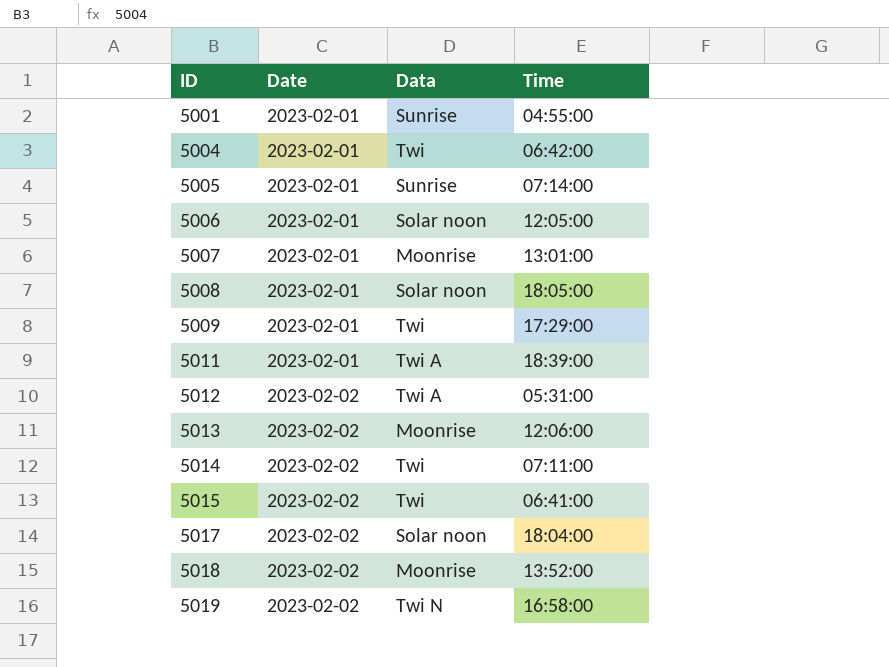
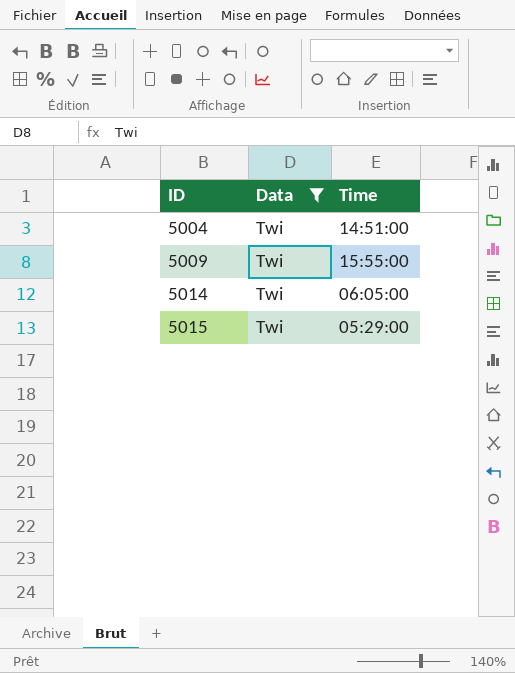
filter: none -> Data = Twi
column Date | position: 2 -> none
5004 | Time: 06:42:00 -> 14:51:00
5009 | Time: 17:29:00 -> 15:55:00
5014 | Time: 07:11:00 -> 06:05:00
5015 | Time: 06:41:00 -> 05:29:00

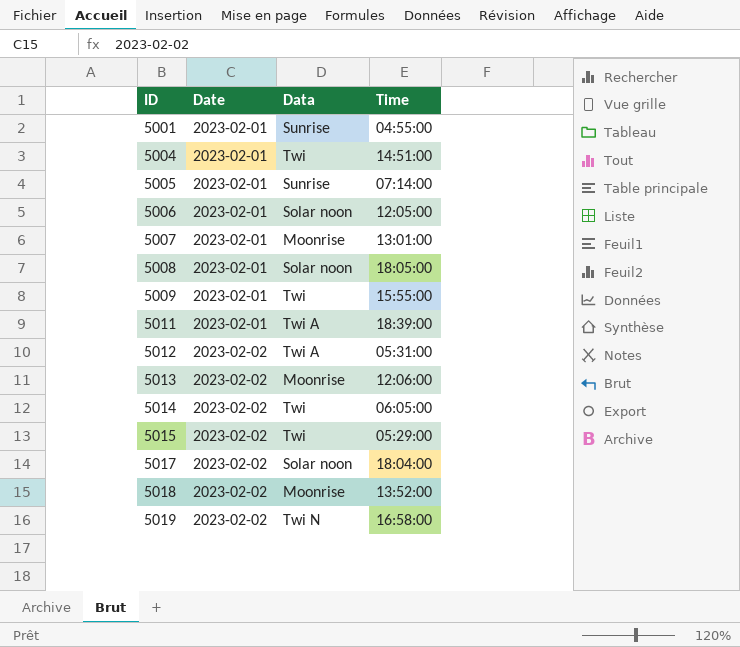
filter: Data = Twi -> none
column Date | position: none -> 2

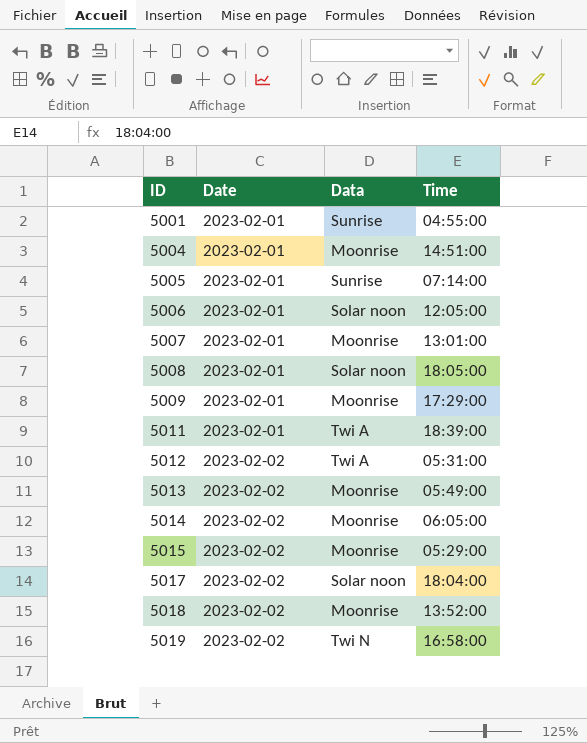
5004 | Data: Twi -> Moonrise
5009 | Data: Twi -> Moonrise
5009 | Time: 15:55:00 -> 17:29:00
5013 | Time: 12:06:00 -> 05:49:00
5014 | Data: Twi -> Moonrise
5015 | Data: Twi -> Moonrise

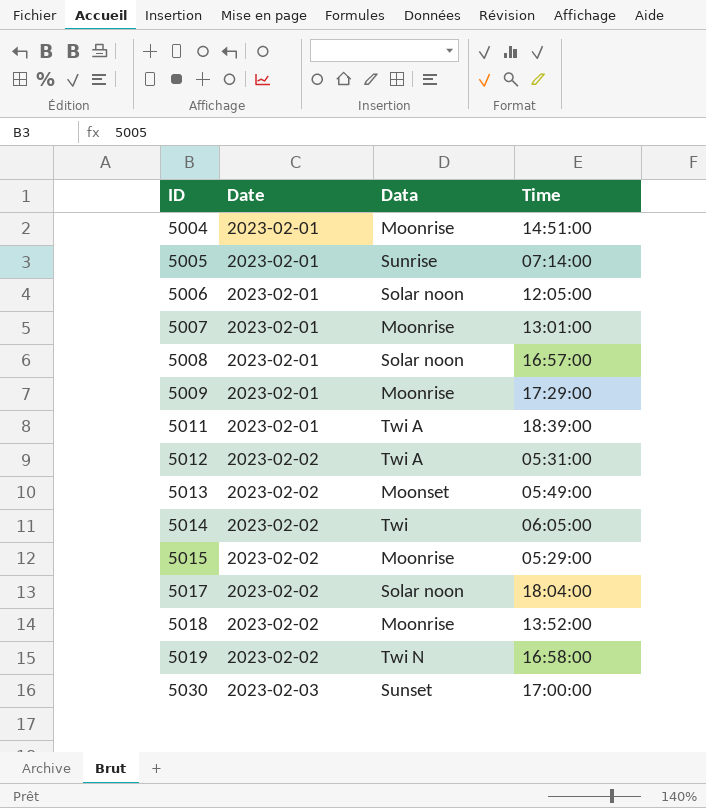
row 5001: 2023-02-01 | Sunrise | 04:55:00 -> none
5008 | Time: 18:05:00 -> 16:57:00
5013 | Data: Moonrise -> Moonset
5014 | Data: Moonrise -> Twi
row 5030: none -> 2023-02-03 | Sunset | 17:00:00

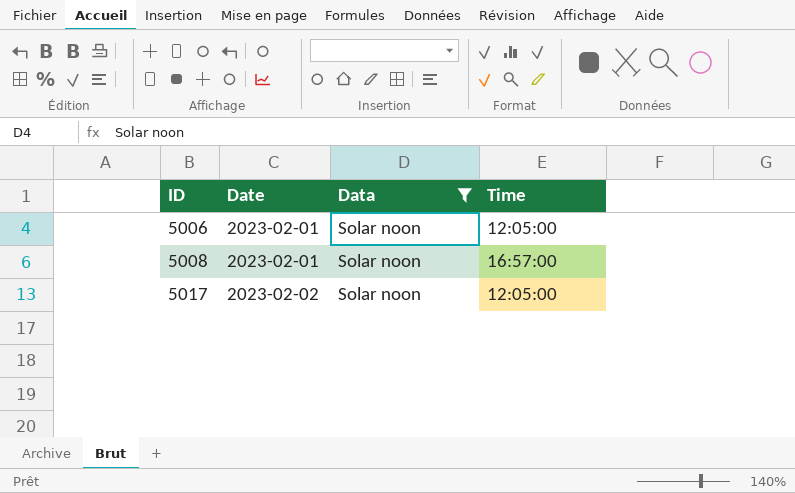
filter: none -> Data = Solar noon
5017 | Time: 18:04:00 -> 12:05:00

